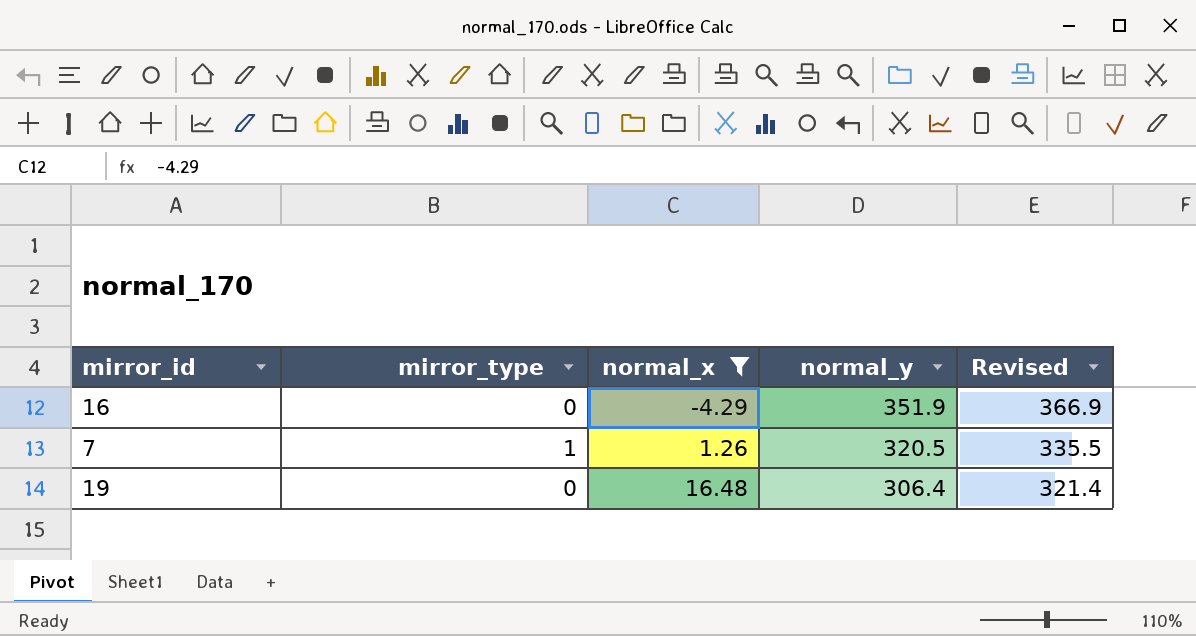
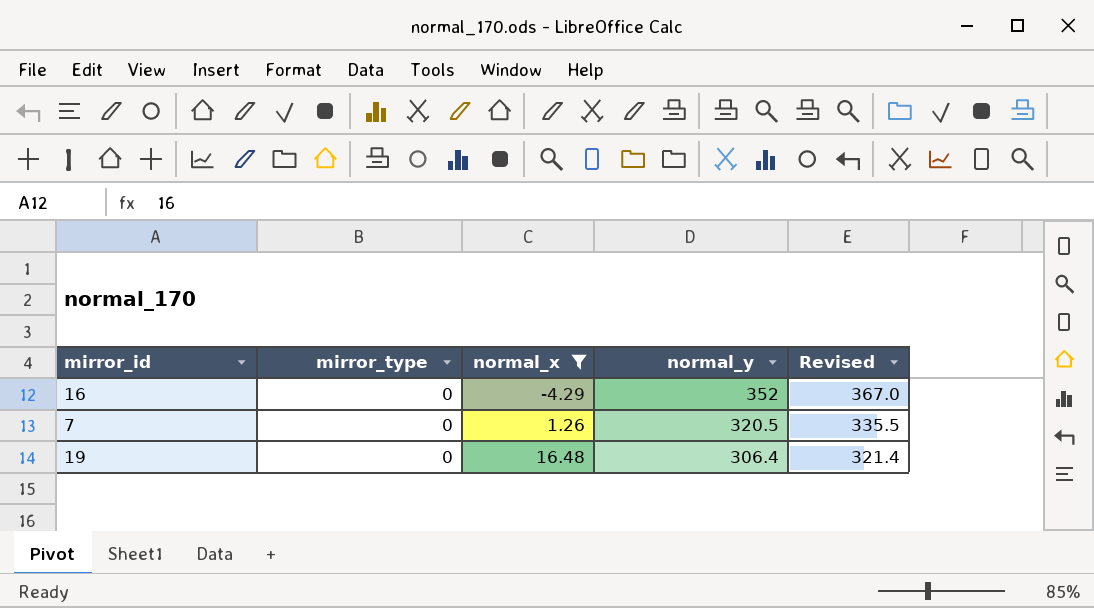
16 | normal_y: 351.9 -> 352
16 | Revised: 366.9 -> 367.0
7 | mirror_type: 1 -> 0

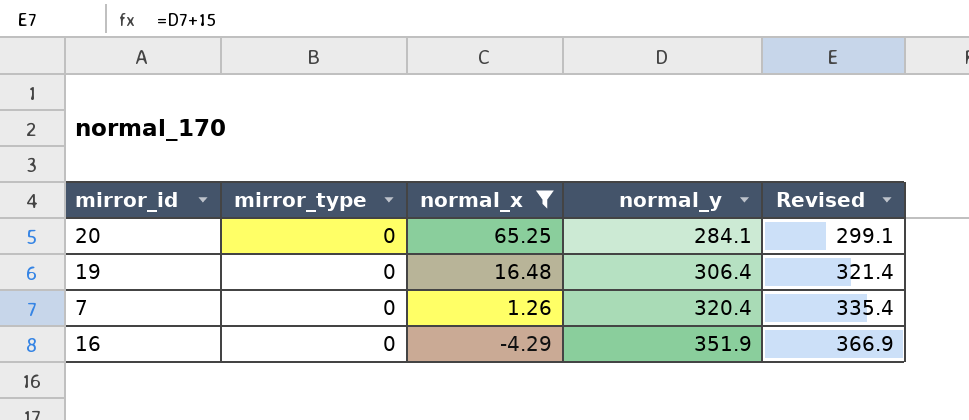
row order: normal_x ascending -> normal_x descending
row 20: none -> 0 | 65.25 | 284.1 | 299.1
7 | normal_y: 320.5 -> 320.4
7 | Revised: 335.5 -> 335.4
16 | normal_y: 352 -> 351.9
16 | Revised: 367.0 -> 366.9

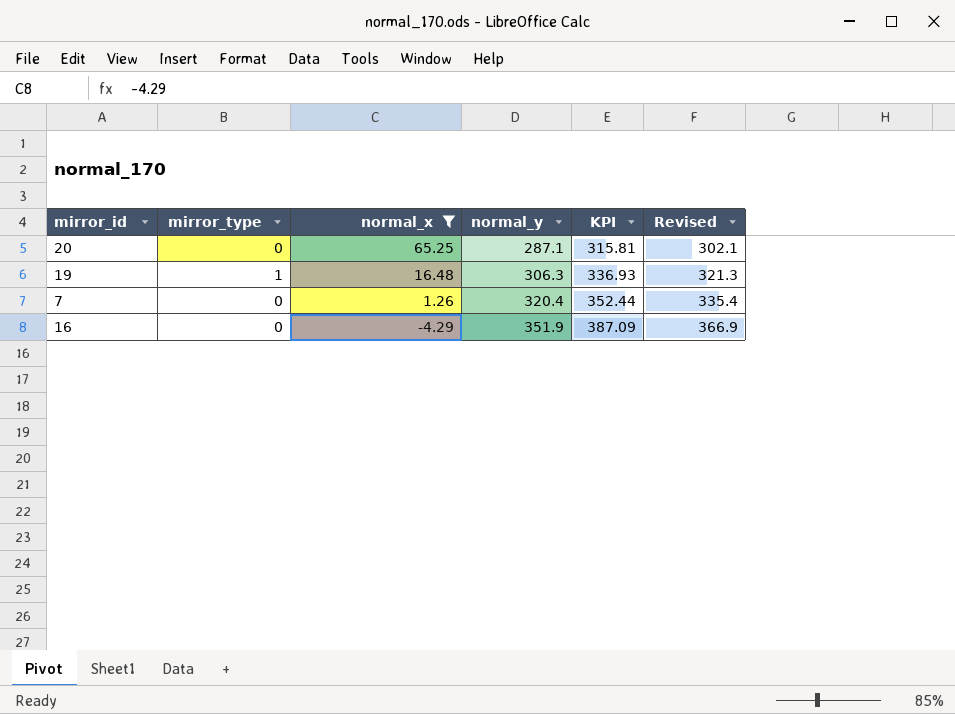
column KPI | formula: none -> [normal_y] * 1.1
20 | normal_y: 284.1 -> 287.1
20 | Revised: 299.1 -> 302.1
19 | mirror_type: 0 -> 1
19 | normal_y: 306.4 -> 306.3
19 | Revised: 321.4 -> 321.3

